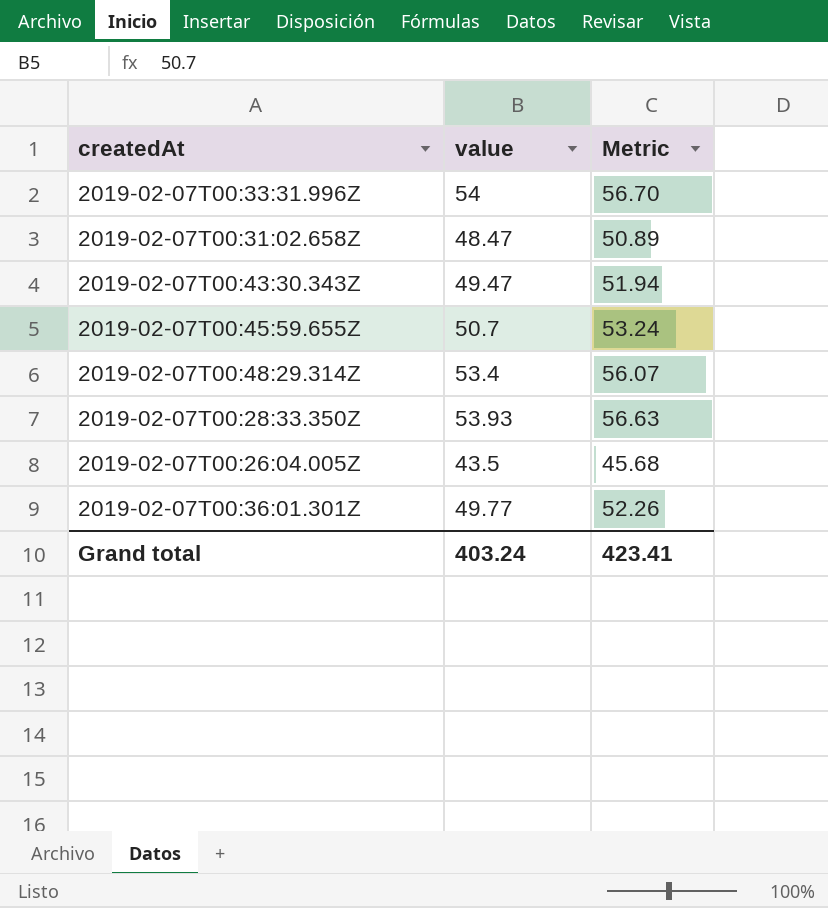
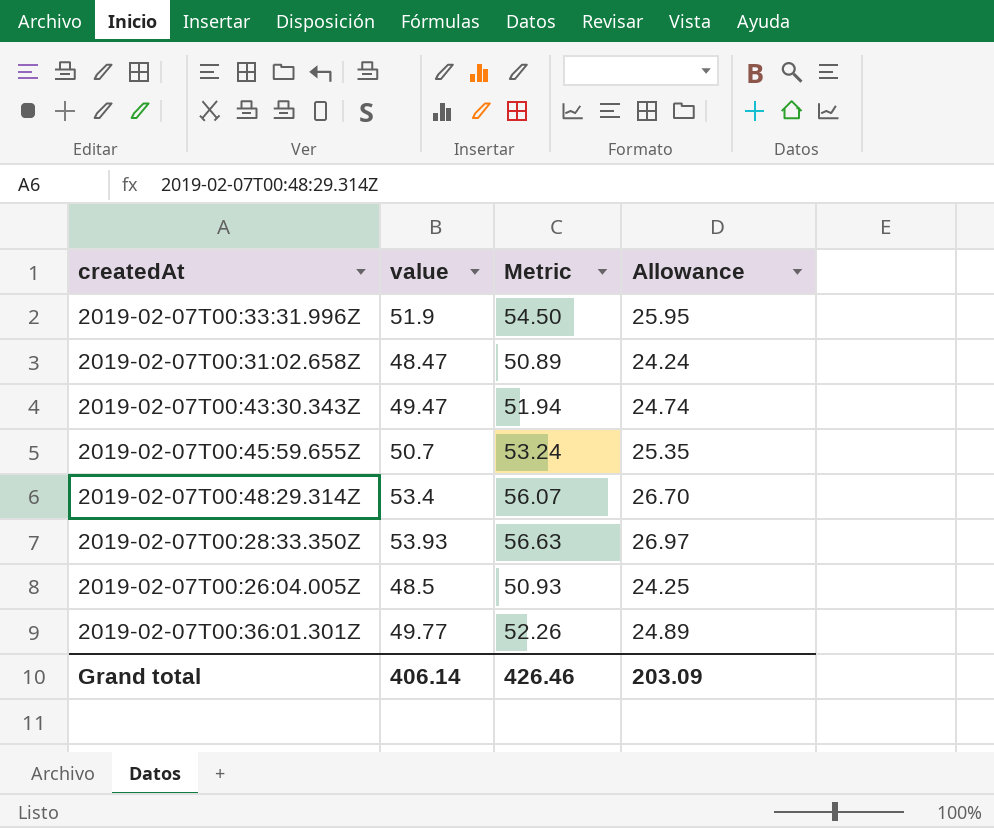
column Allowance | formula: none -> [value] * 0.5
2019-02-07T00:33:31.996Z | value: 54 -> 51.9
2019-02-07T00:33:31.996Z | Metric: 56.70 -> 54.50
2019-02-07T00:26:04.005Z | value: 43.5 -> 48.5
2019-02-07T00:26:04.005Z | Metric: 45.68 -> 50.93
Grand total | value: 403.24 -> 406.14
Grand total | Metric: 423.41 -> 426.46

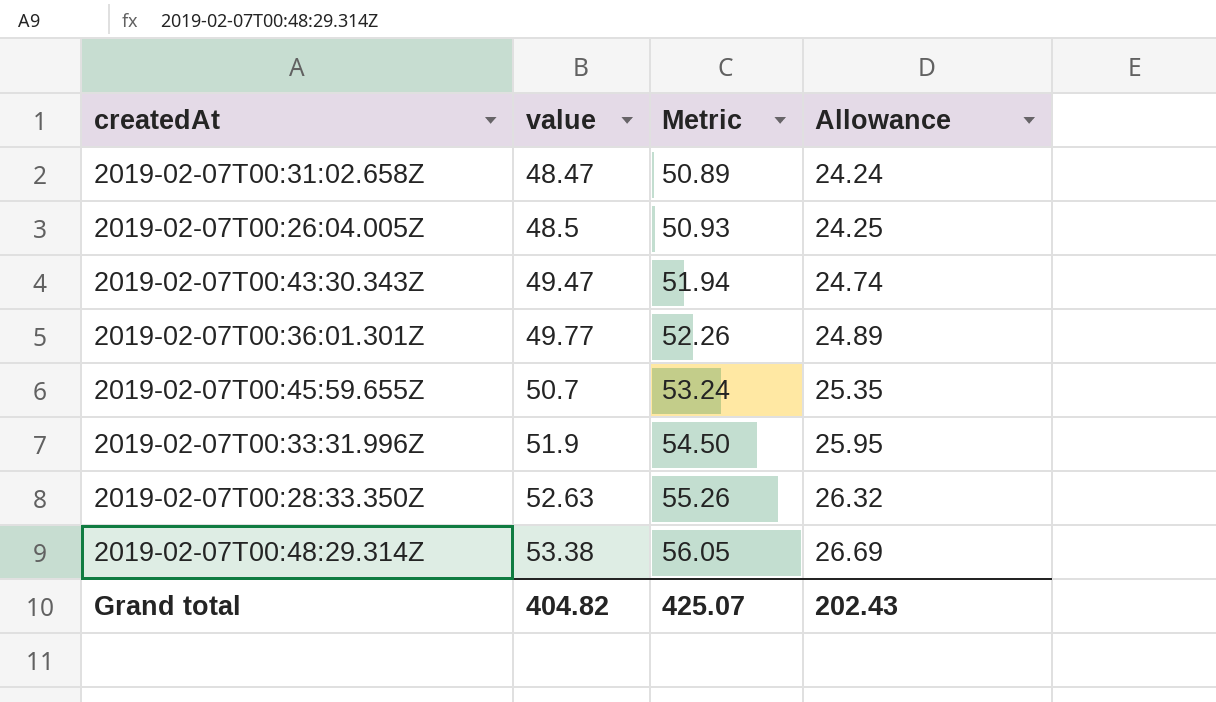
row order: none -> value ascending
2019-02-07T00:28:33.350Z | value: 53.93 -> 52.63
2019-02-07T00:28:33.350Z | Metric: 56.63 -> 55.26
2019-02-07T00:28:33.350Z | Allowance: 26.97 -> 26.32
2019-02-07T00:48:29.314Z | value: 53.4 -> 53.38
2019-02-07T00:48:29.314Z | Metric: 56.07 -> 56.05
2019-02-07T00:48:29.314Z | Allowance: 26.70 -> 26.69
Grand total | value: 406.14 -> 404.82
Grand total | Metric: 426.46 -> 425.07
Grand total | Allowance: 203.09 -> 202.43

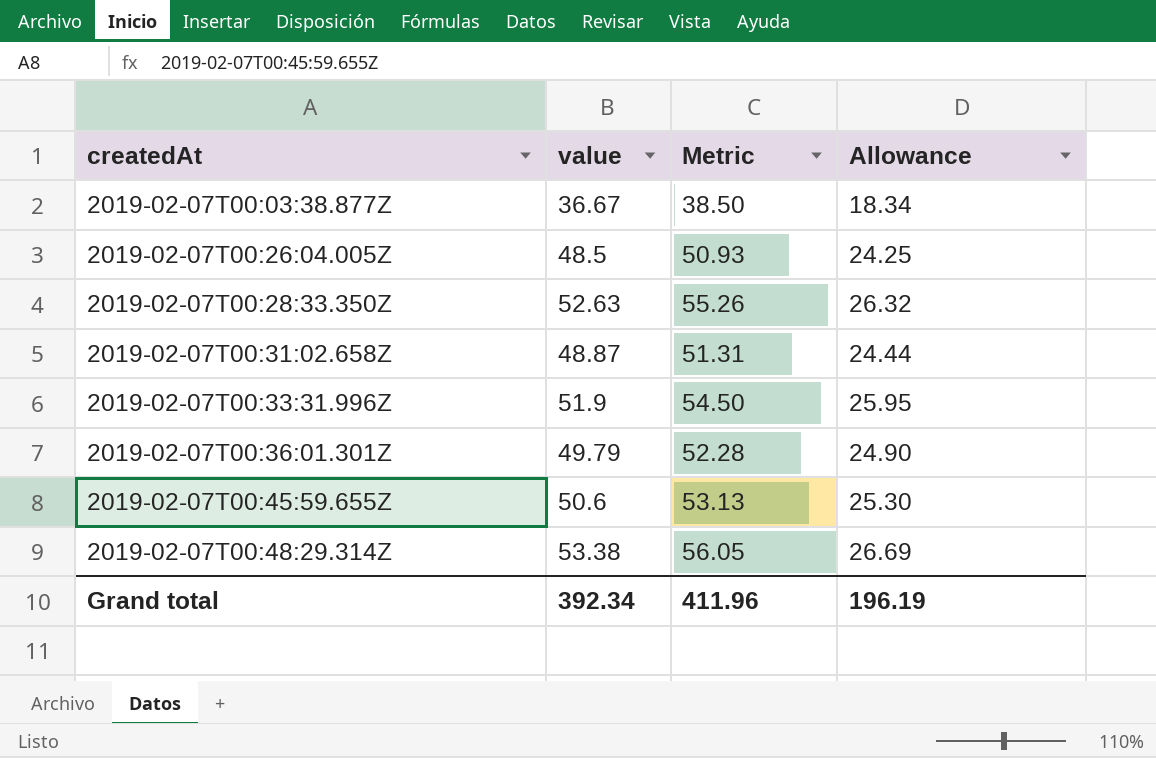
row order: value ascending -> createdAt ascending
row 2019-02-07T00:43:30.343Z: 49.47 | 51.94 | 24.74 -> none
row 2019-02-07T00:03:38.877Z: none -> 36.67 | 38.50 | 18.34
2019-02-07T00:31:02.658Z | value: 48.47 -> 48.87
2019-02-07T00:31:02.658Z | Metric: 50.89 -> 51.31
2019-02-07T00:31:02.658Z | Allowance: 24.24 -> 24.44
2019-02-07T00:36:01.301Z | value: 49.77 -> 49.79
2019-02-07T00:36:01.301Z | Metric: 52.26 -> 52.28
2019-02-07T00:36:01.301Z | Allowance: 24.89 -> 24.90
2019-02-07T00:45:59.655Z | value: 50.7 -> 50.6
2019-02-07T00:45:59.655Z | Metric: 53.24 -> 53.13
2019-02-07T00:45:59.655Z | Allowance: 25.35 -> 25.30
Grand total | value: 404.82 -> 392.34
Grand total | Metric: 425.07 -> 411.96
Grand total | Allowance: 202.43 -> 196.19

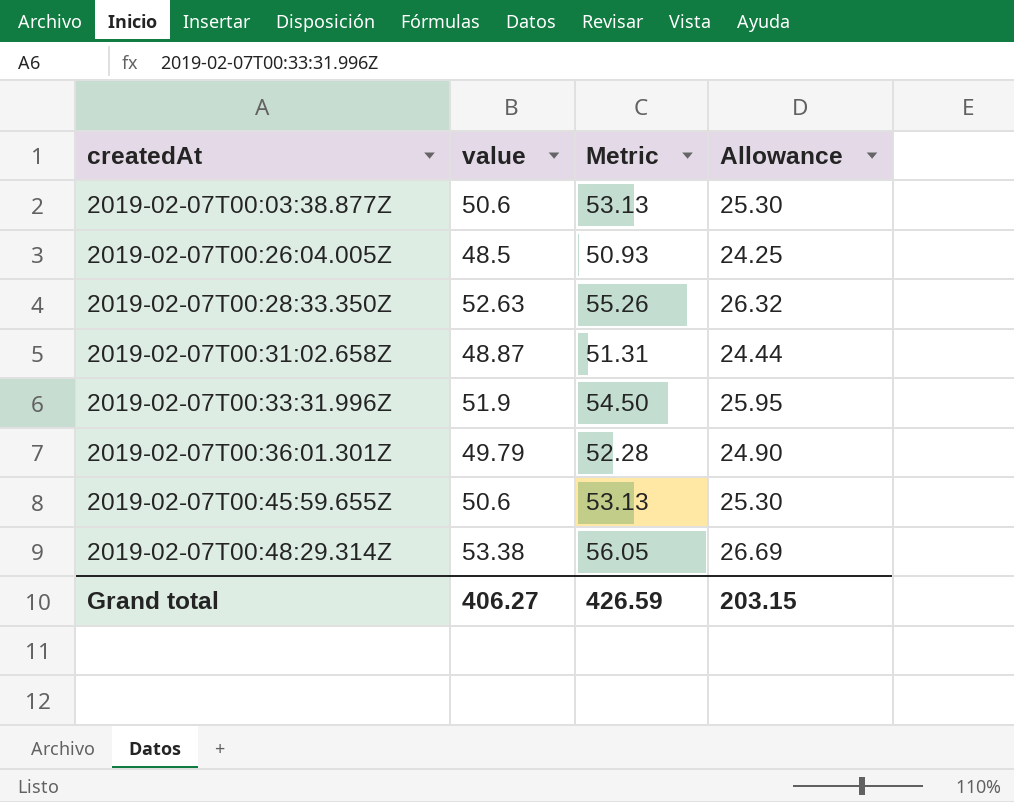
2019-02-07T00:03:38.877Z | value: 36.67 -> 50.6
2019-02-07T00:03:38.877Z | Metric: 38.50 -> 53.13
2019-02-07T00:03:38.877Z | Allowance: 18.34 -> 25.30
Grand total | value: 392.34 -> 406.27
Grand total | Metric: 411.96 -> 426.59
Grand total | Allowance: 196.19 -> 203.15

